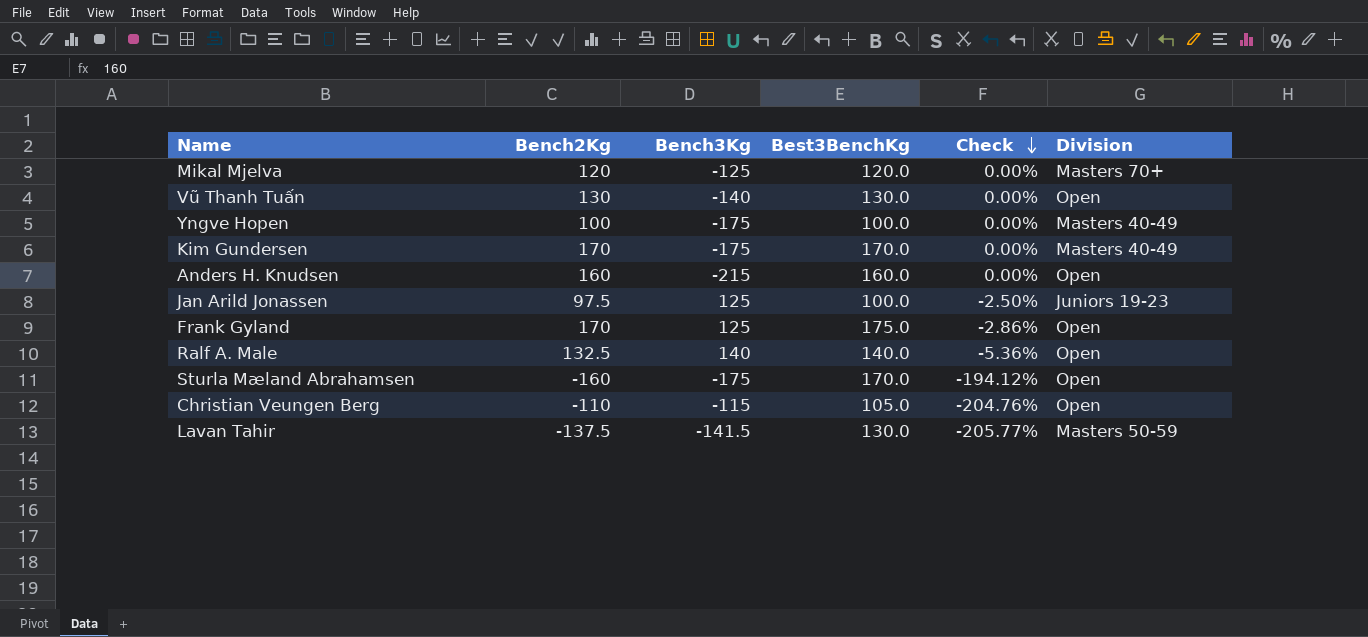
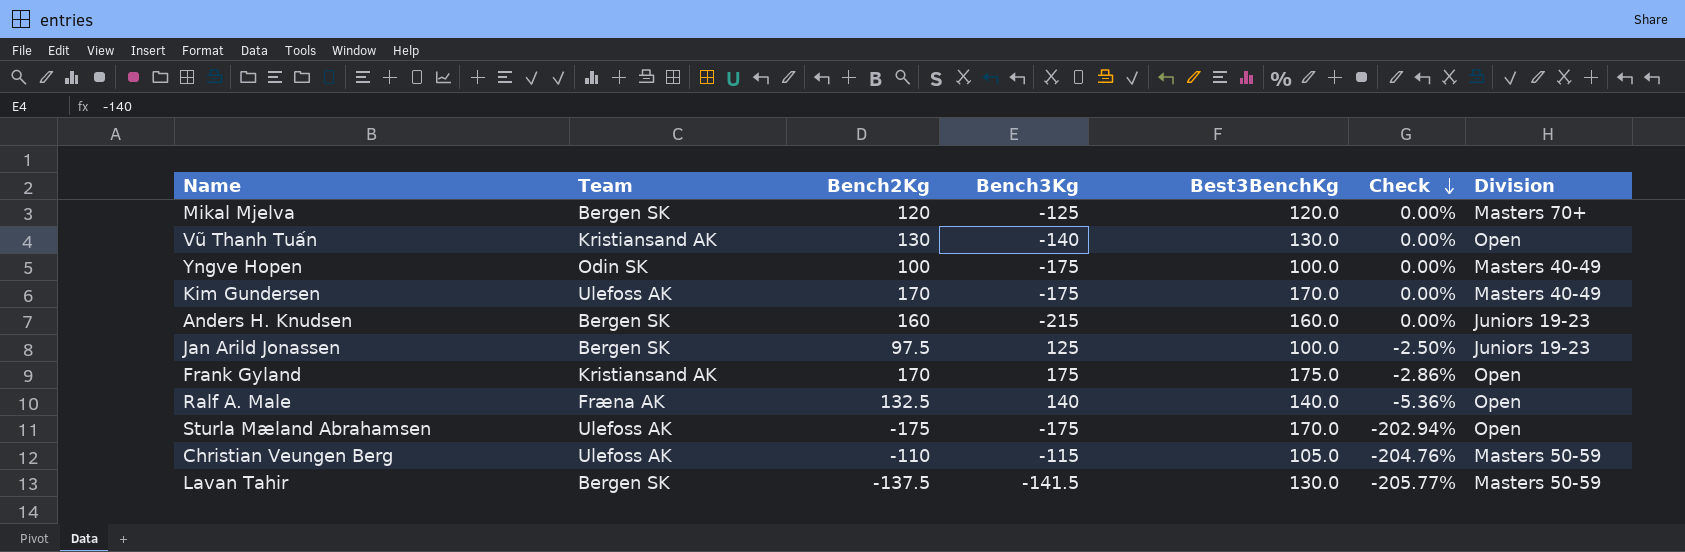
column Team | position: none -> 2
Anders H. Knudsen | Division: Open -> Juniors 19-23
Frank Gyland | Bench3Kg: 125 -> 175
Sturla Mæland Abrahamsen | Bench2Kg: -160 -> -175
Sturla Mæland Abrahamsen | Check: -194.12% -> -202.94%
Christian Veungen Berg | Division: Open -> Masters 50-59

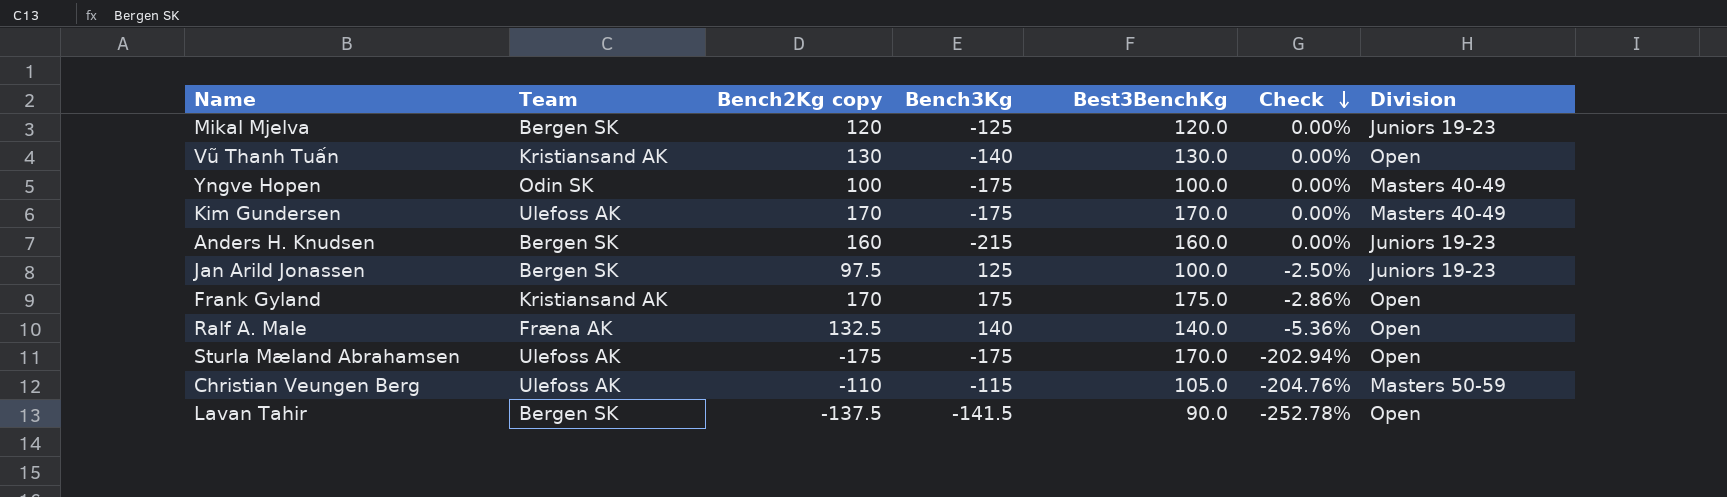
column name: Bench2Kg -> Bench2Kg copy
Mikal Mjelva | Division: Masters 70+ -> Juniors 19-23
Lavan Tahir | Best3BenchKg: 130.0 -> 90.0
Lavan Tahir | Check: -205.77% -> -252.78%
Lavan Tahir | Division: Masters 50-59 -> Open

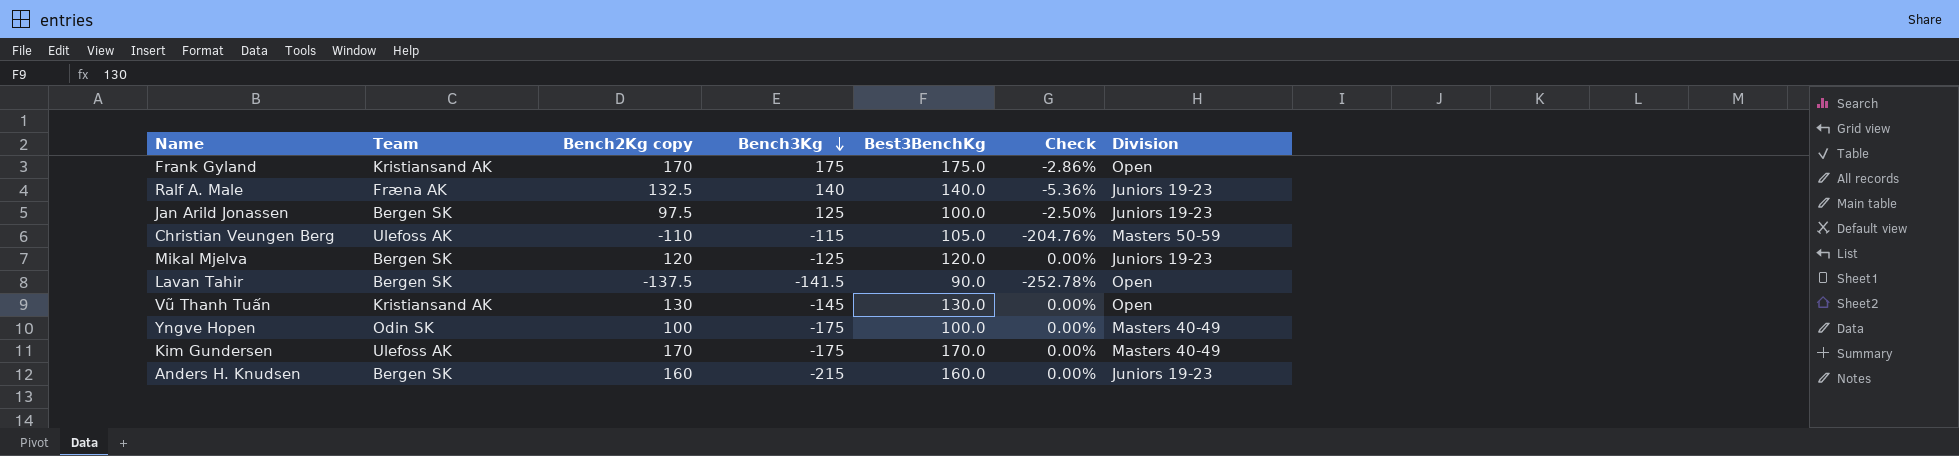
row order: Check descending -> Bench3Kg descending
row Sturla Mæland Abrahamsen: Ulefoss AK | -175 | -175 | 170.0 | -202.94% | Open -> none
Ralf A. Male | Division: Open -> Juniors 19-23
Vũ Thanh Tuấn | Bench3Kg: -140 -> -145

